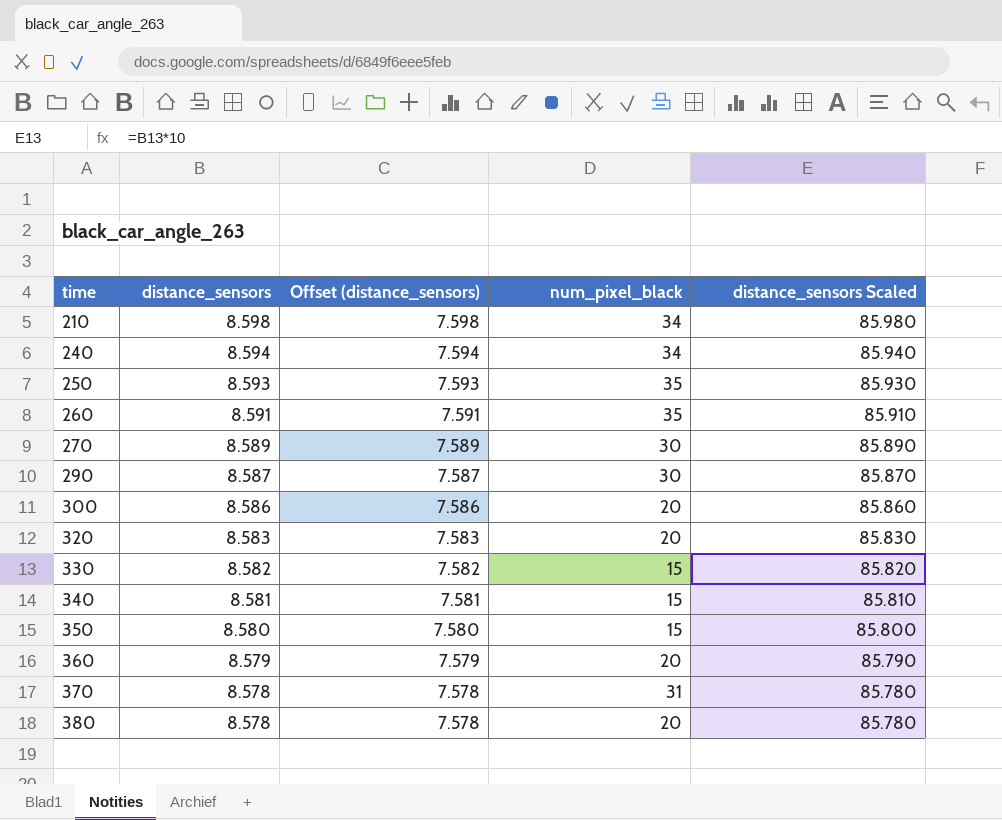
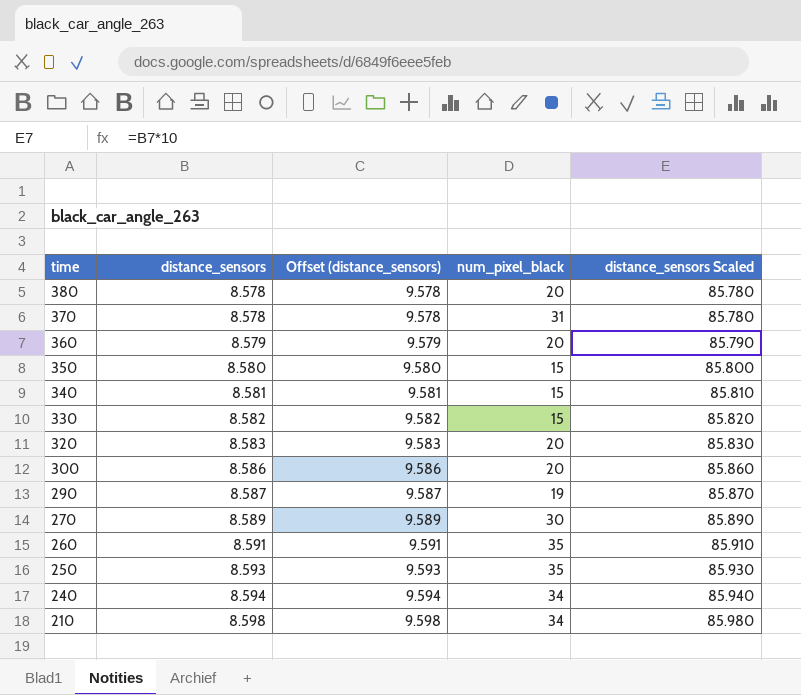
row order: time ascending -> time descending
column Offset (distance_sensors) | formula: [distance_sensors] - 1 -> [distance_sensors] + 1
290 | num_pixel_black: 30 -> 19

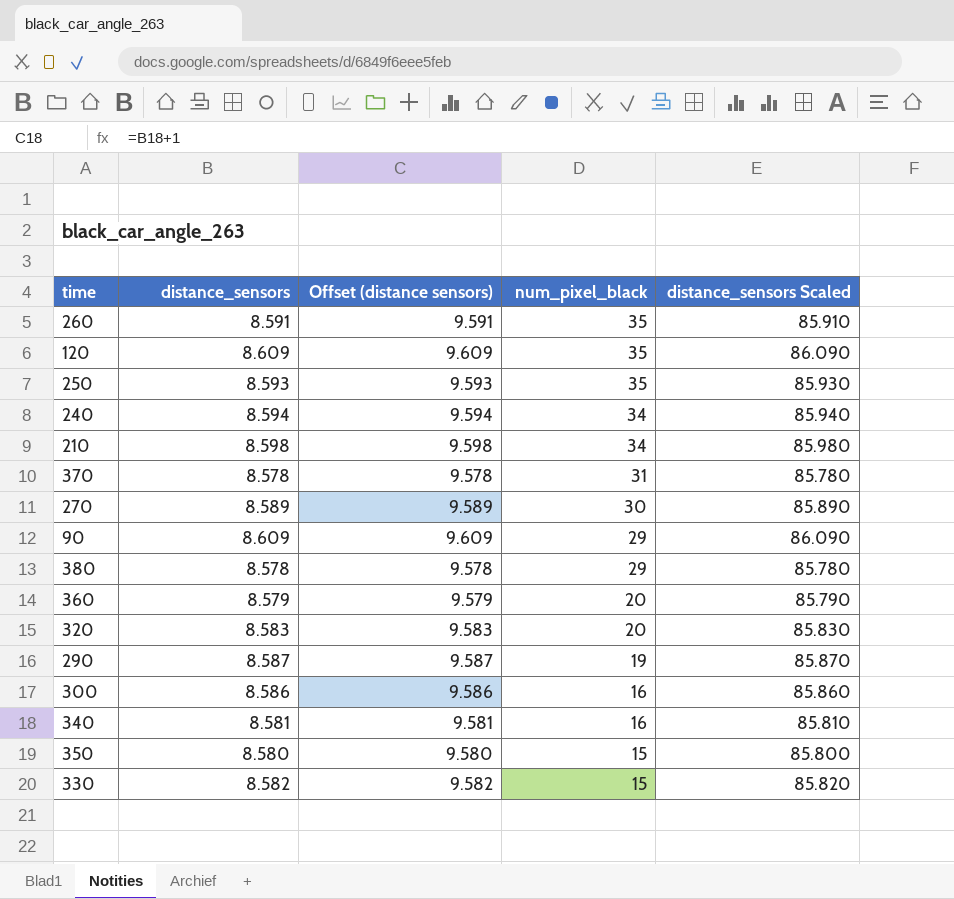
row order: time descending -> num_pixel_black descending
column name: Offset (distance_sensors) -> Offset (distance sensors)
row 120: none -> 8.609 | 9.609 | 35 | 86.090
row 90: none -> 8.609 | 9.609 | 29 | 86.090
380 | num_pixel_black: 20 -> 29
300 | num_pixel_black: 20 -> 16
340 | num_pixel_black: 15 -> 16

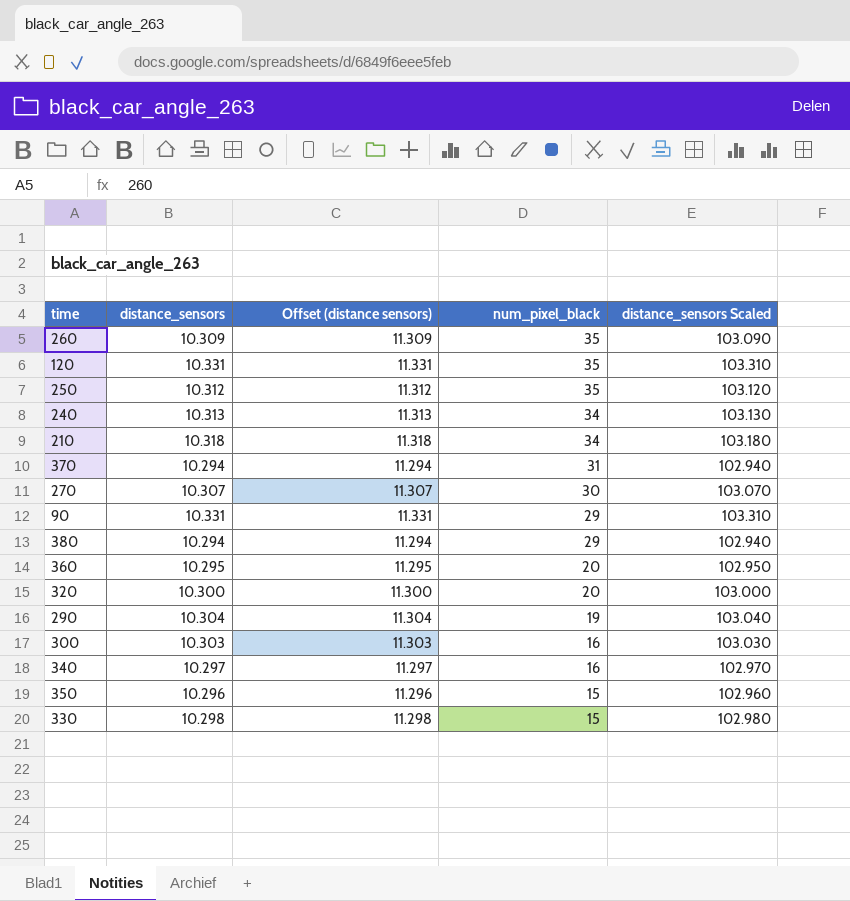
260 | distance_sensors: 8.591 -> 10.309
260 | Offset (distance sensors): 9.591 -> 11.309
260 | distance_sensors Scaled: 85.910 -> 103.090
120 | distance_sensors: 8.609 -> 10.331
120 | Offset (distance sensors): 9.609 -> 11.331
120 | distance_sensors Scaled: 86.090 -> 103.310
250 | distance_sensors: 8.593 -> 10.312
250 | Offset (distance sensors): 9.593 -> 11.312
250 | distance_sensors Scaled: 85.930 -> 103.120
240 | distance_sensors: 8.594 -> 10.313
240 | Offset (distance sensors): 9.594 -> 11.313
240 | distance_sensors Scaled: 85.940 -> 103.130
210 | distance_sensors: 8.598 -> 10.318
210 | Offset (distance sensors): 9.598 -> 11.318
210 | distance_sensors Scaled: 85.980 -> 103.180
370 | distance_sensors: 8.578 -> 10.294
370 | Offset (distance sensors): 9.578 -> 11.294
370 | distance_sensors Scaled: 85.780 -> 102.940
270 | distance_sensors: 8.589 -> 10.307
270 | Offset (distance sensors): 9.589 -> 11.307
270 | distance_sensors Scaled: 85.890 -> 103.070
90 | distance_sensors: 8.609 -> 10.331
90 | Offset (distance sensors): 9.609 -> 11.331
90 | distance_sensors Scaled: 86.090 -> 103.310
380 | distance_sensors: 8.578 -> 10.294
380 | Offset (distance sensors): 9.578 -> 11.294
380 | distance_sensors Scaled: 85.780 -> 102.940
360 | distance_sensors: 8.579 -> 10.295
360 | Offset (distance sensors): 9.579 -> 11.295
360 | distance_sensors Scaled: 85.790 -> 102.950
320 | distance_sensors: 8.583 -> 10.300
320 | Offset (distance sensors): 9.583 -> 11.300
320 | distance_sensors Scaled: 85.830 -> 103.000
290 | distance_sensors: 8.587 -> 10.304
290 | Offset (distance sensors): 9.587 -> 11.304
290 | distance_sensors Scaled: 85.870 -> 103.040
300 | distance_sensors: 8.586 -> 10.303
300 | Offset (distance sensors): 9.586 -> 11.303
300 | distance_sensors Scaled: 85.860 -> 103.030
340 | distance_sensors: 8.581 -> 10.297
340 | Offset (distance sensors): 9.581 -> 11.297
340 | distance_sensors Scaled: 85.810 -> 102.970
350 | distance_sensors: 8.580 -> 10.296
350 | Offset (distance sensors): 9.580 -> 11.296
350 | distance_sensors Scaled: 85.800 -> 102.960
330 | distance_sensors: 8.582 -> 10.298
330 | Offset (distance sensors): 9.582 -> 11.298
330 | distance_sensors Scaled: 85.820 -> 102.980

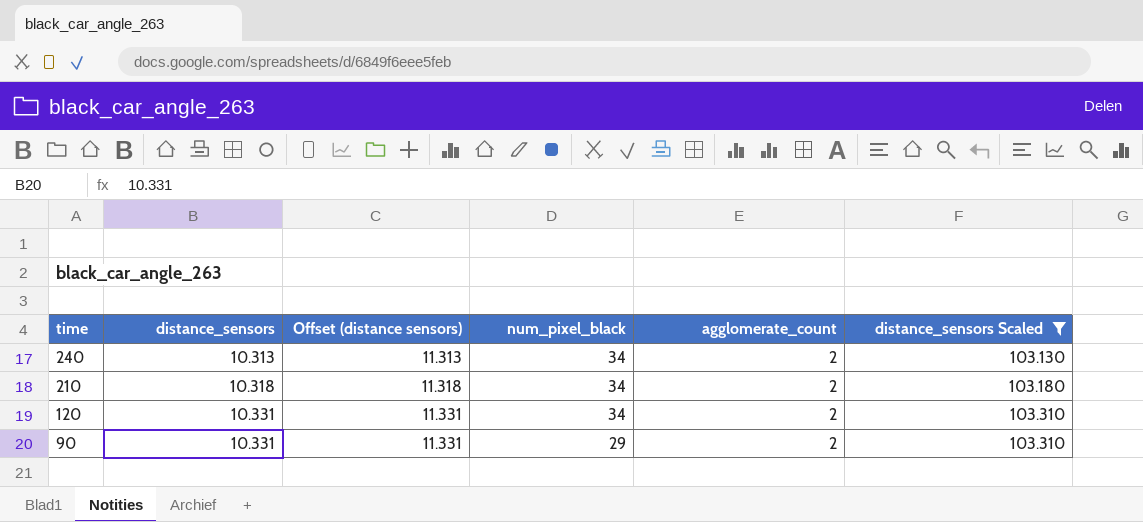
filter: none -> distance_sensors Scaled >= 103.130
row order: num_pixel_black descending -> time descending
column agglomerate_count | position: none -> 5
120 | num_pixel_black: 35 -> 34

